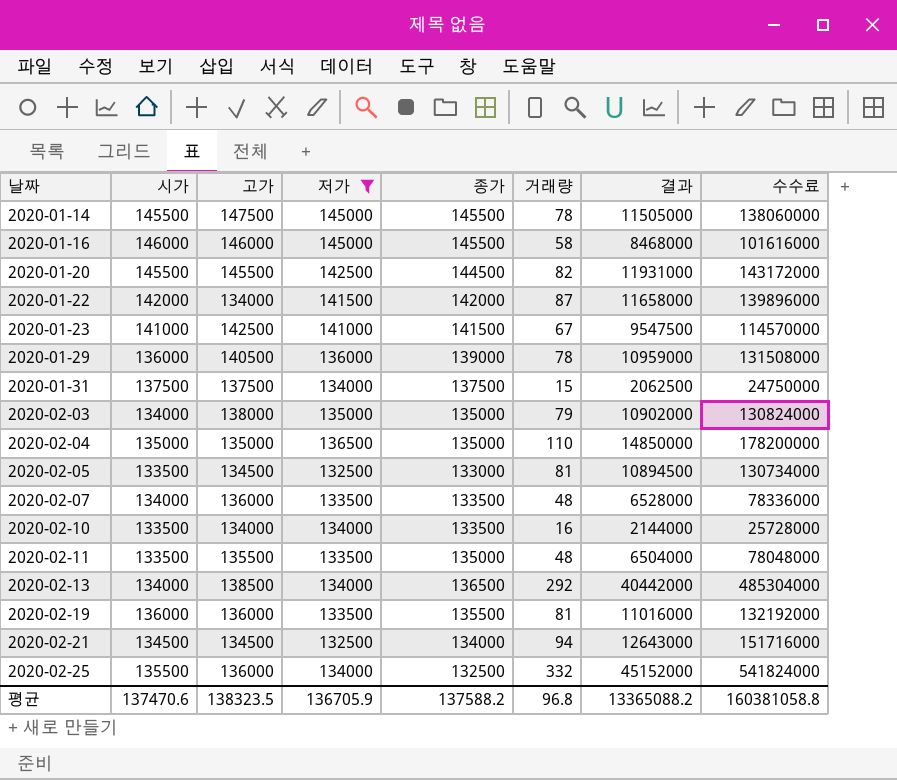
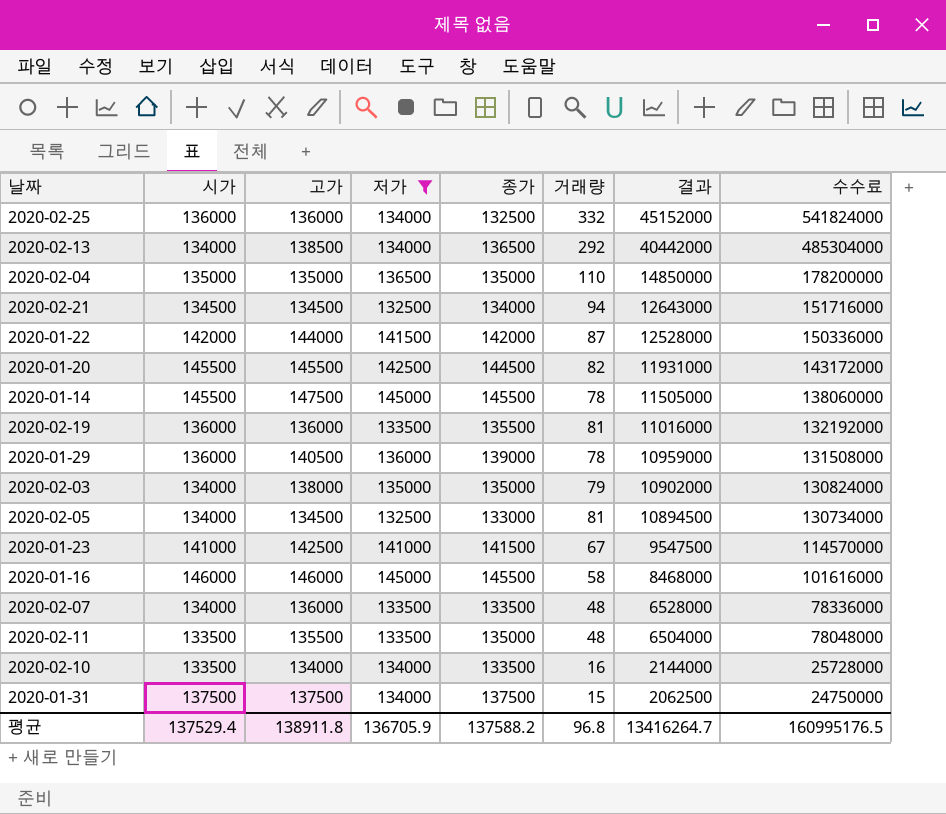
row order: 날짜 ascending -> 결과 descending
2020-02-25 | 시가: 135500 -> 136000
2020-01-22 | 고가: 134000 -> 144000
2020-01-22 | 결과: 11658000 -> 12528000
2020-01-22 | 수수료: 139896000 -> 150336000
2020-02-05 | 시가: 133500 -> 134000
평균 | 시가: 137470.6 -> 137529.4
평균 | 고가: 138323.5 -> 138911.8
평균 | 결과: 13365088.2 -> 13416264.7
평균 | 수수료: 160381058.8 -> 160995176.5

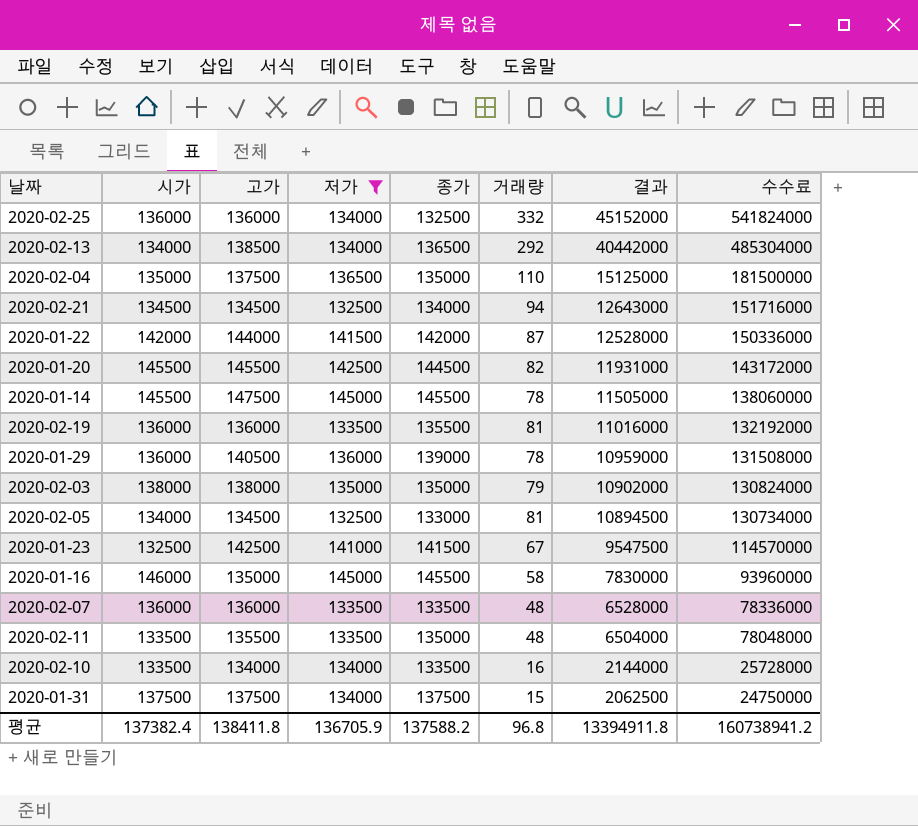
2020-02-04 | 고가: 135000 -> 137500
2020-02-04 | 결과: 14850000 -> 15125000
2020-02-04 | 수수료: 178200000 -> 181500000
2020-02-03 | 시가: 134000 -> 138000
2020-01-23 | 시가: 141000 -> 132500
2020-01-16 | 고가: 146000 -> 135000
2020-01-16 | 결과: 8468000 -> 7830000
2020-01-16 | 수수료: 101616000 -> 93960000
2020-02-07 | 시가: 134000 -> 136000
평균 | 시가: 137529.4 -> 137382.4
평균 | 고가: 138911.8 -> 138411.8
평균 | 결과: 13416264.7 -> 13394911.8
평균 | 수수료: 160995176.5 -> 160738941.2

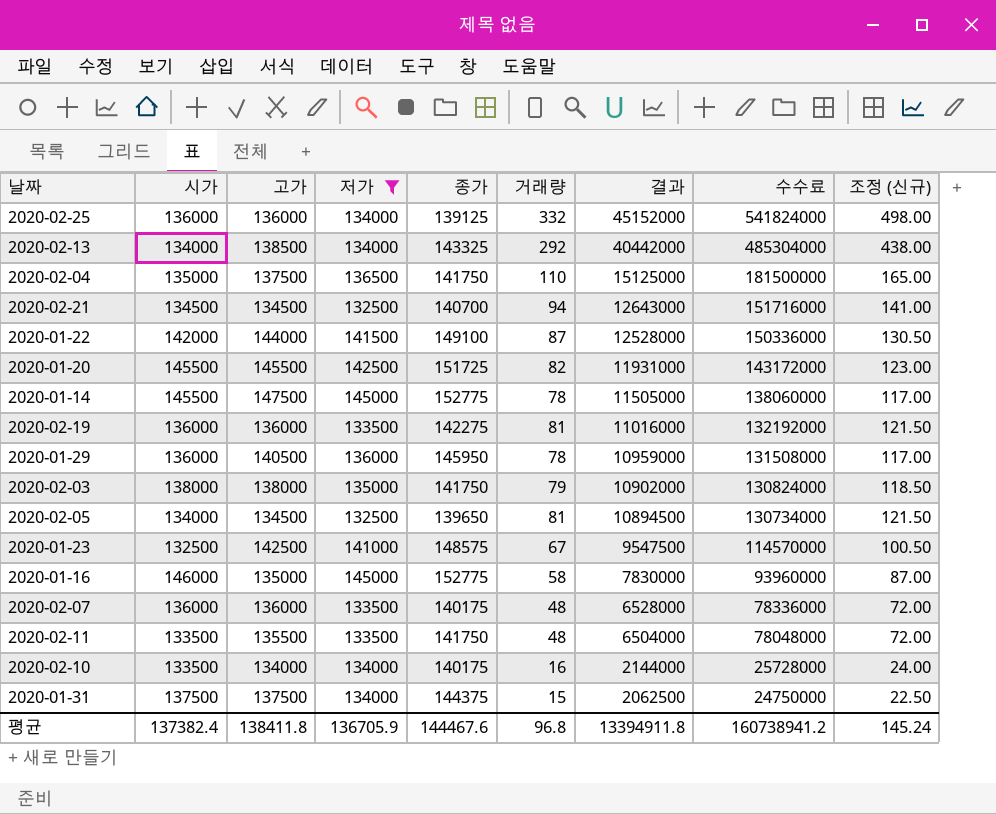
column 조정 (신규) | formula: none -> [거래량] * 1.5
2020-02-25 | 종가: 132500 -> 139125
2020-02-13 | 종가: 136500 -> 143325
2020-02-04 | 종가: 135000 -> 141750
2020-02-21 | 종가: 134000 -> 140700
2020-01-22 | 종가: 142000 -> 149100
2020-01-20 | 종가: 144500 -> 151725
2020-01-14 | 종가: 145500 -> 152775
2020-02-19 | 종가: 135500 -> 142275
2020-01-29 | 종가: 139000 -> 145950
2020-02-03 | 종가: 135000 -> 141750
2020-02-05 | 종가: 133000 -> 139650
2020-01-23 | 종가: 141500 -> 148575
2020-01-16 | 종가: 145500 -> 152775
2020-02-07 | 종가: 133500 -> 140175
2020-02-11 | 종가: 135000 -> 141750
2020-02-10 | 종가: 133500 -> 140175
2020-01-31 | 종가: 137500 -> 144375
평균 | 종가: 137588.2 -> 144467.6

